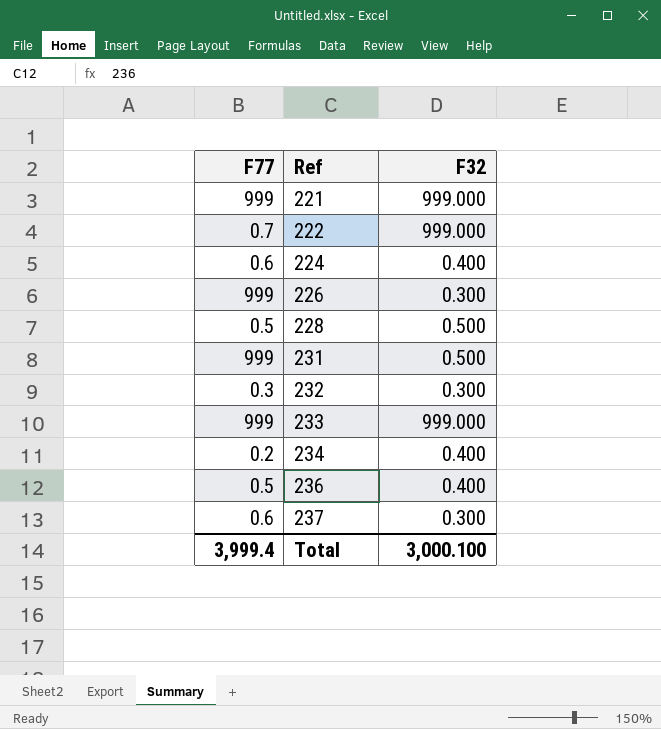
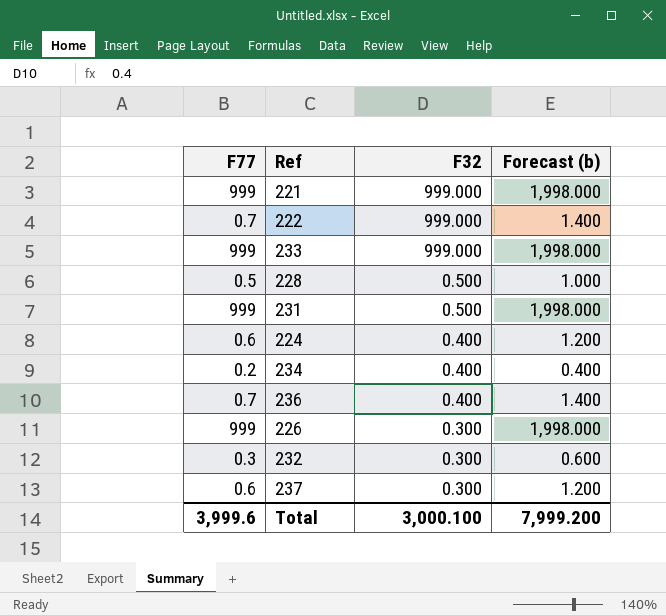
row order: Ref ascending -> F32 descending
column Forecast (b) | formula: none -> [F77] * 2
236 | F77: 0.5 -> 0.7
Total | F77: 3,999.4 -> 3,999.6

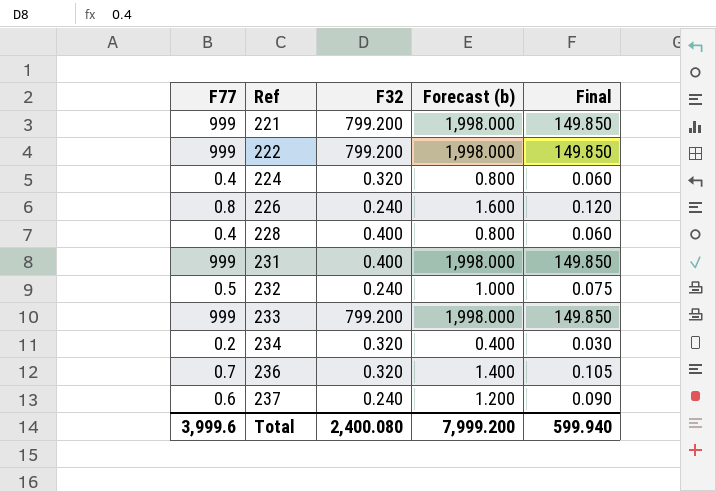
row order: F32 descending -> Ref ascending
column Final | formula: none -> [F77] * 0.15
221 | F32: 999.000 -> 799.200
222 | F77: 0.7 -> 999
222 | F32: 999.000 -> 799.200
222 | Forecast (b): 1.400 -> 1,998.000
224 | F77: 0.6 -> 0.4
224 | F32: 0.400 -> 0.320
224 | Forecast (b): 1.200 -> 0.800
226 | F77: 999 -> 0.8
226 | F32: 0.300 -> 0.240
226 | Forecast (b): 1,998.000 -> 1.600
228 | F77: 0.5 -> 0.4
228 | F32: 0.500 -> 0.400
228 | Forecast (b): 1.000 -> 0.800
231 | F32: 0.500 -> 0.400
232 | F77: 0.3 -> 0.5
232 | F32: 0.300 -> 0.240
232 | Forecast (b): 0.600 -> 1.000
233 | F32: 999.000 -> 799.200
234 | F32: 0.400 -> 0.320
236 | F32: 0.400 -> 0.320
237 | F32: 0.300 -> 0.240
Total | F32: 3,000.100 -> 2,400.080

